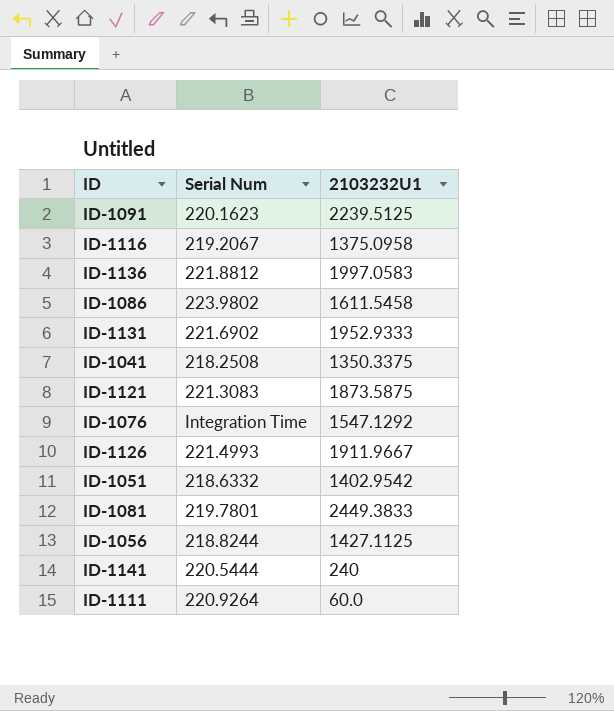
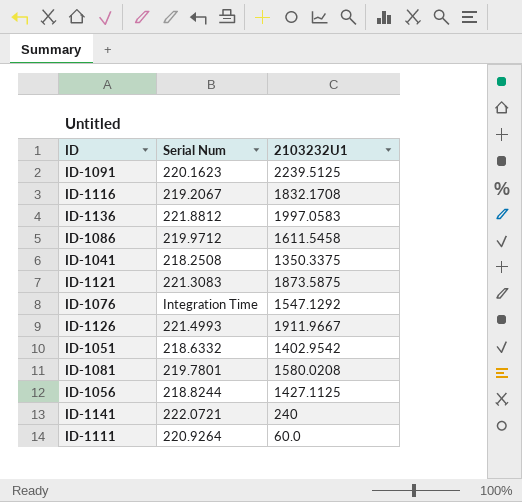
row ID-1131: 221.6902 | 1952.9333 -> none
ID-1116 | 2103232U1: 1375.0958 -> 1832.1708
ID-1086 | Serial Num: 223.9802 -> 219.9712
ID-1081 | 2103232U1: 2449.3833 -> 1580.0208
ID-1141 | Serial Num: 220.5444 -> 222.0721

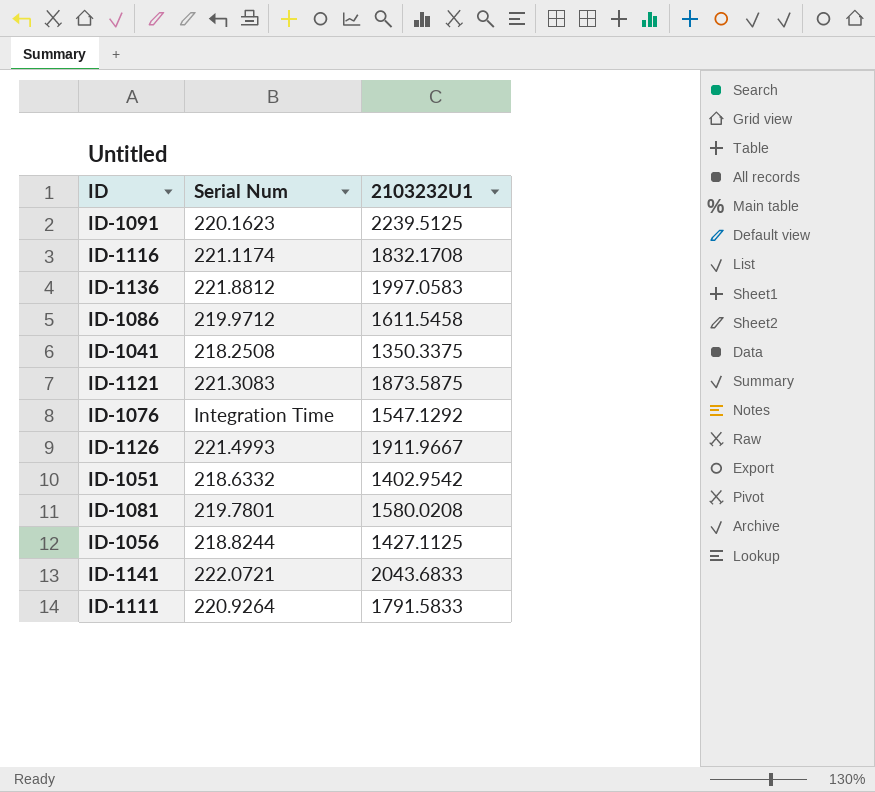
ID-1116 | Serial Num: 219.2067 -> 221.1174
ID-1141 | 2103232U1: 240 -> 2043.6833
ID-1111 | 2103232U1: 60.0 -> 1791.5833

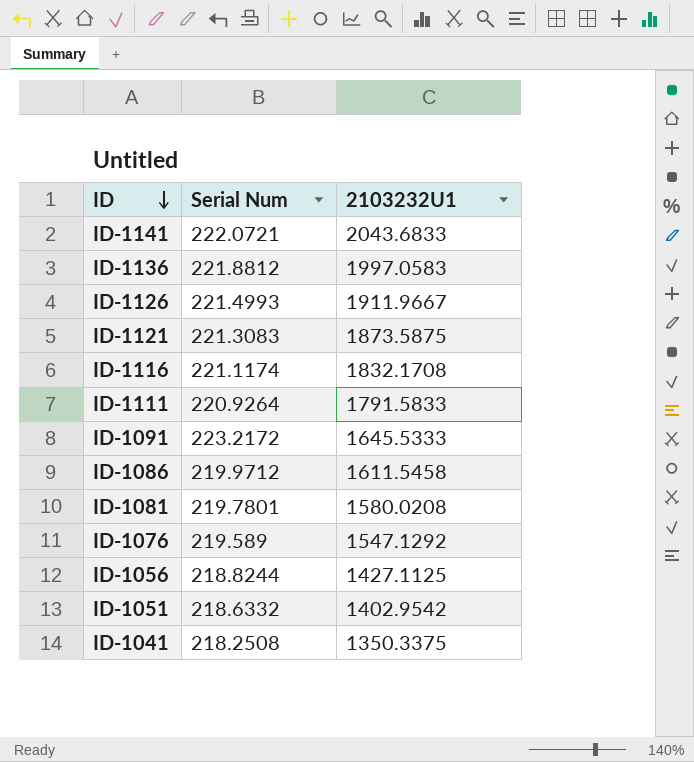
row order: none -> ID descending
ID-1091 | Serial Num: 220.1623 -> 223.2172
ID-1091 | 2103232U1: 2239.5125 -> 1645.5333
ID-1076 | Serial Num: Integration Time -> 219.589

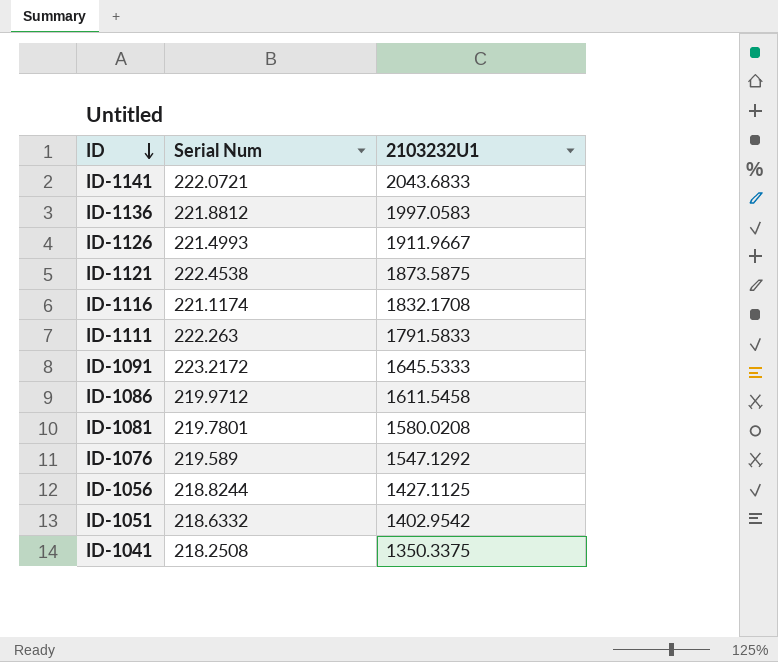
ID-1121 | Serial Num: 221.3083 -> 222.4538
ID-1111 | Serial Num: 220.9264 -> 222.263

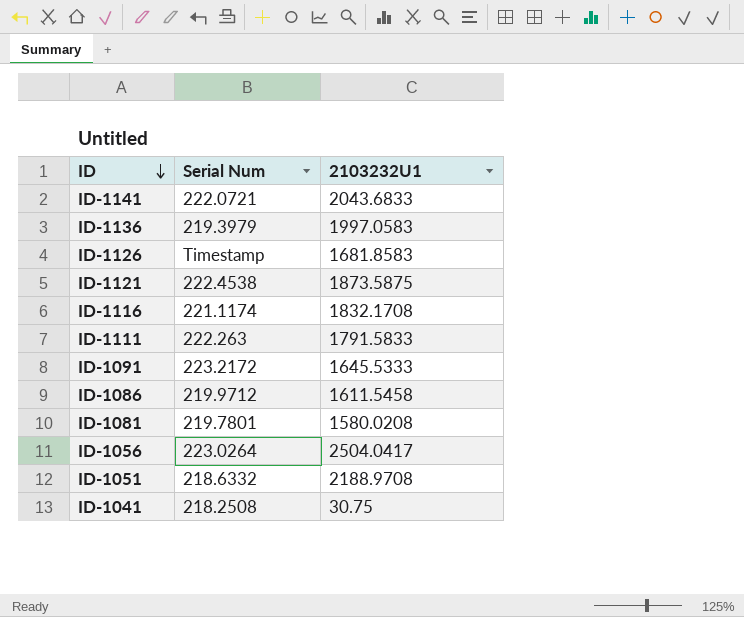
row ID-1076: 219.589 | 1547.1292 -> none
ID-1136 | Serial Num: 221.8812 -> 219.3979
ID-1126 | Serial Num: 221.4993 -> Timestamp
ID-1126 | 2103232U1: 1911.9667 -> 1681.8583
ID-1056 | Serial Num: 218.8244 -> 223.0264
ID-1056 | 2103232U1: 1427.1125 -> 2504.0417
ID-1051 | 2103232U1: 1402.9542 -> 2188.9708
ID-1041 | 2103232U1: 1350.3375 -> 30.75

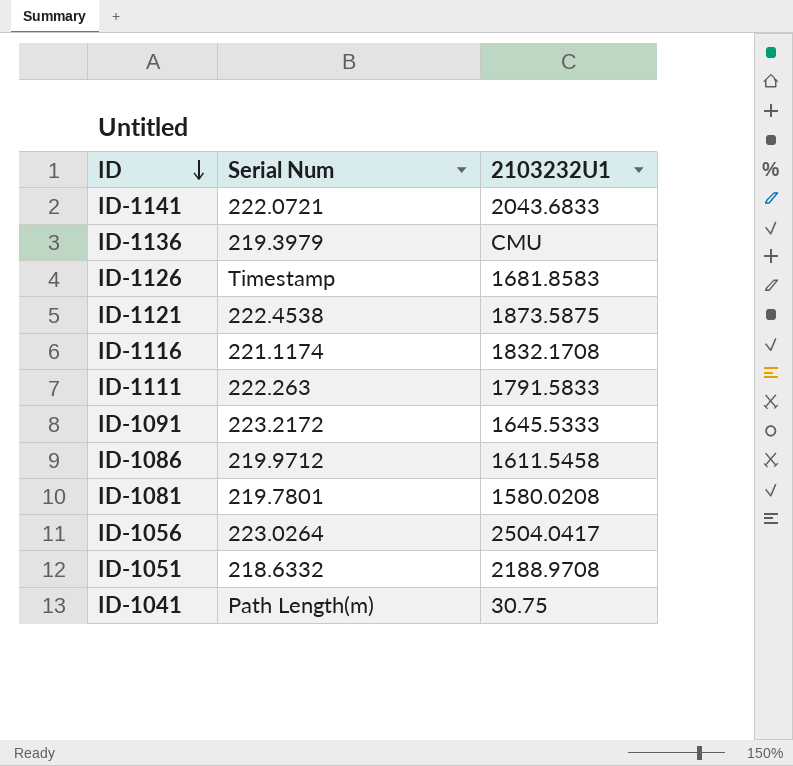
ID-1136 | 2103232U1: 1997.0583 -> CMU
ID-1041 | Serial Num: 218.2508 -> Path Length(m)

